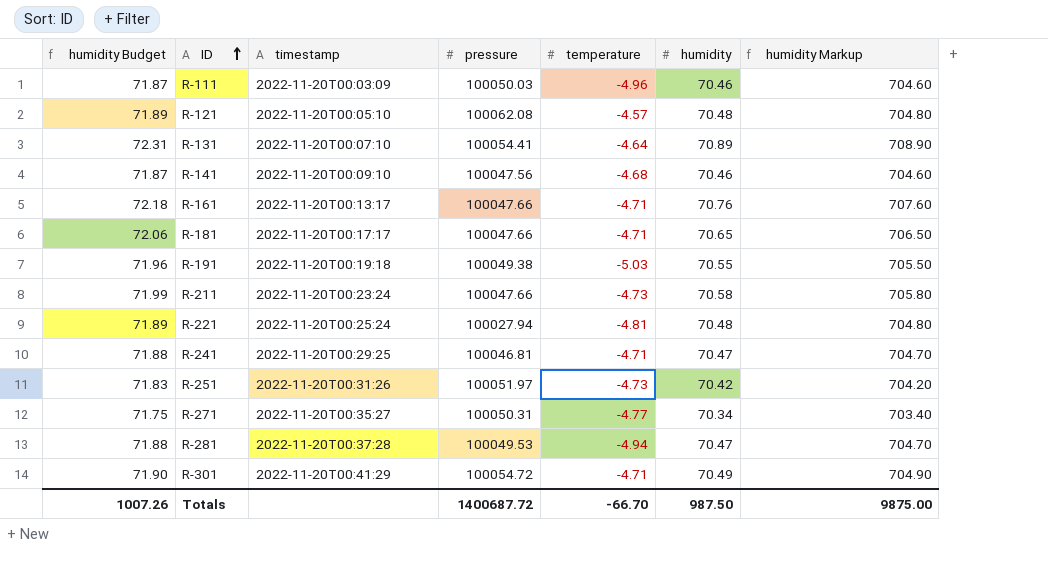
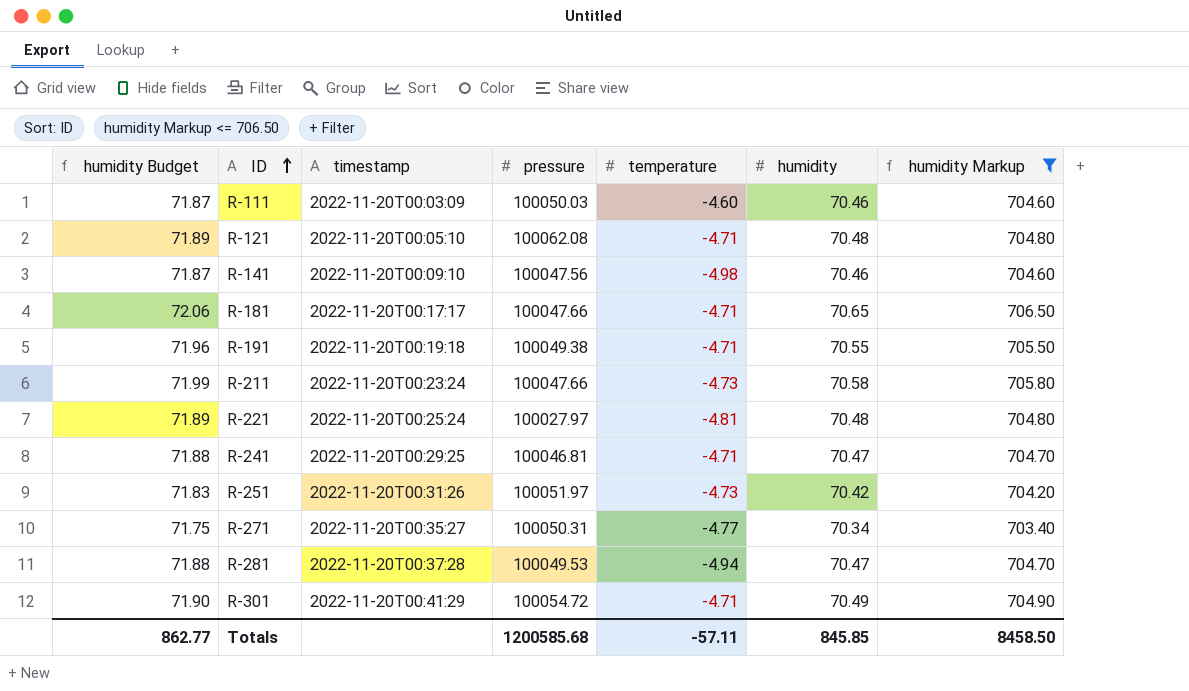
filter: none -> humidity Markup <= 706.50
R-111 | temperature: -4.96 -> -4.60
R-121 | temperature: -4.57 -> -4.71
R-141 | temperature: -4.68 -> -4.98
R-191 | temperature: -5.03 -> -4.71
R-221 | pressure: 100027.94 -> 100027.97
Totals | humidity Budget: 1007.26 -> 862.77
Totals | pressure: 1400687.72 -> 1200585.68
Totals | temperature: -66.70 -> -57.11
Totals | humidity: 987.50 -> 845.85
Totals | humidity Markup: 9875.00 -> 8458.50

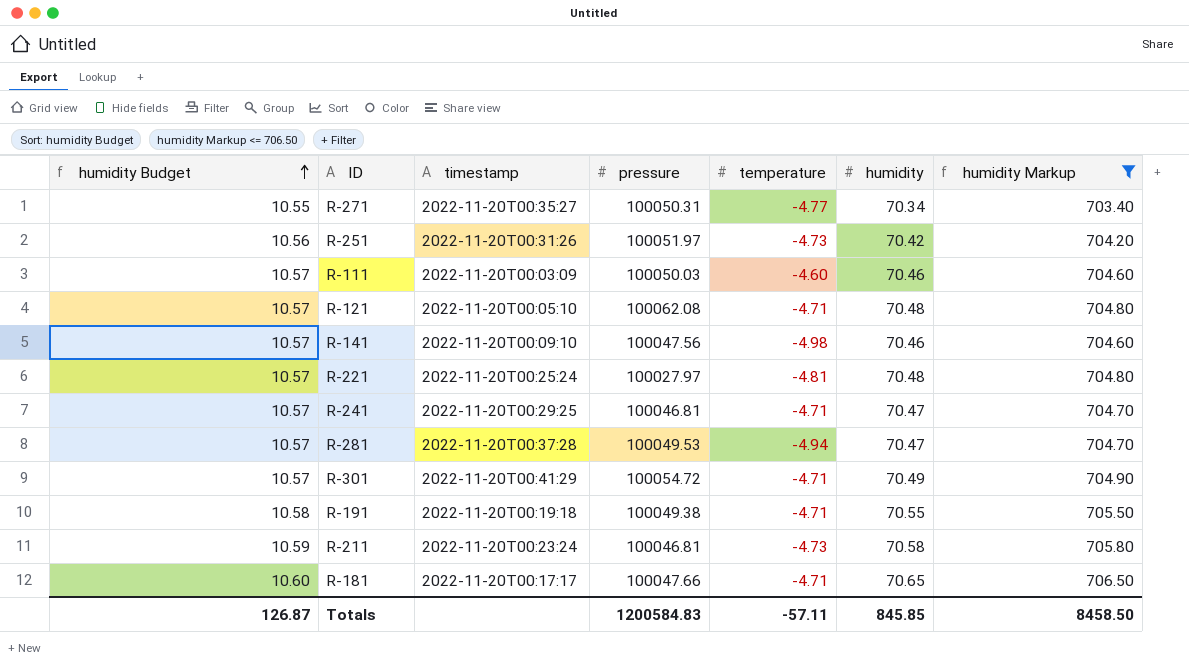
row order: ID ascending -> humidity Budget ascending
column humidity Budget | formula: [humidity] * 1.02 -> [humidity] * 0.15
R-211 | pressure: 100047.66 -> 100046.81
Totals | humidity Budget: 862.77 -> 126.87
Totals | pressure: 1200585.68 -> 1200584.83

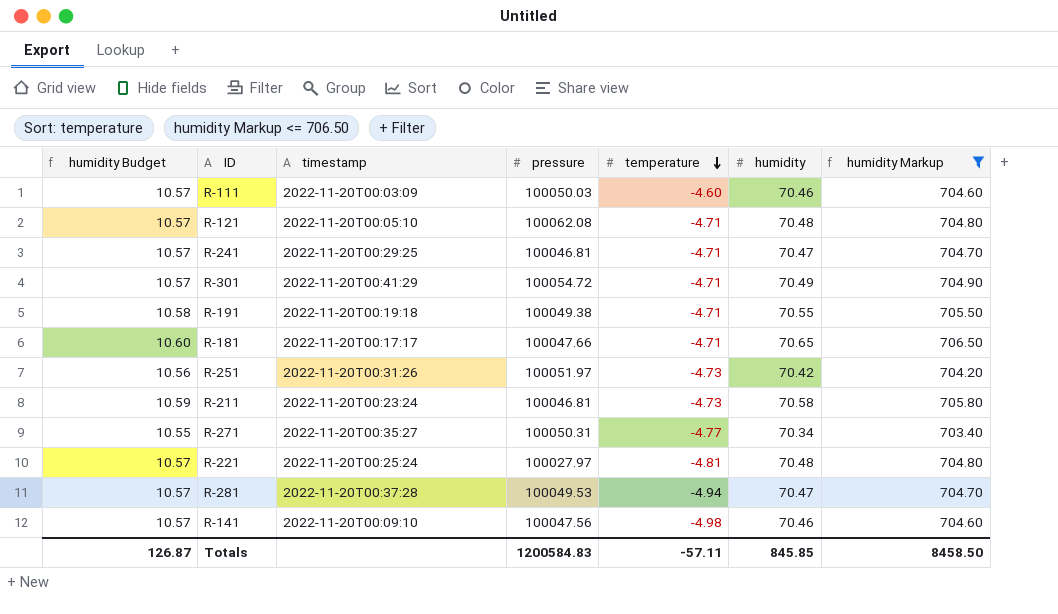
row order: humidity Budget ascending -> temperature descending

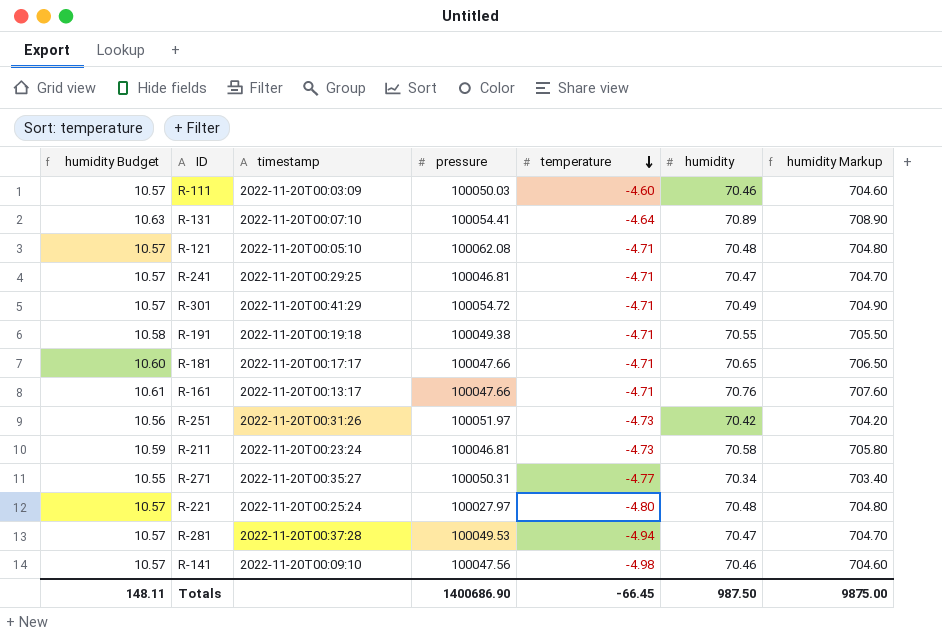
filter: humidity Markup <= 706.50 -> none
R-221 | temperature: -4.81 -> -4.80
Totals | humidity Budget: 126.87 -> 148.11
Totals | pressure: 1200584.83 -> 1400686.90
Totals | temperature: -57.11 -> -66.45
Totals | humidity: 845.85 -> 987.50
Totals | humidity Markup: 8458.50 -> 9875.00

